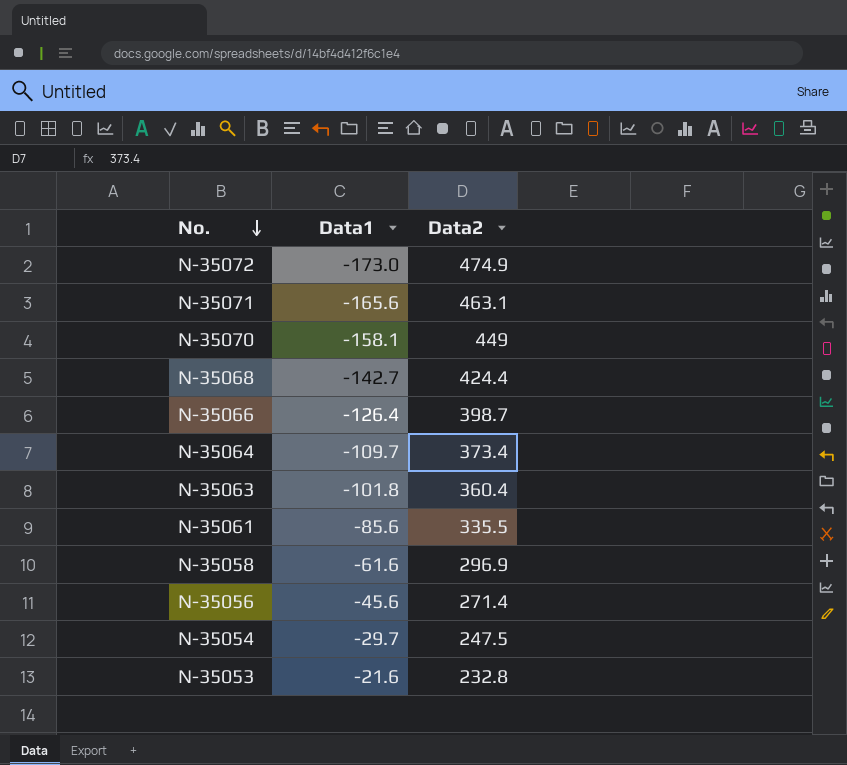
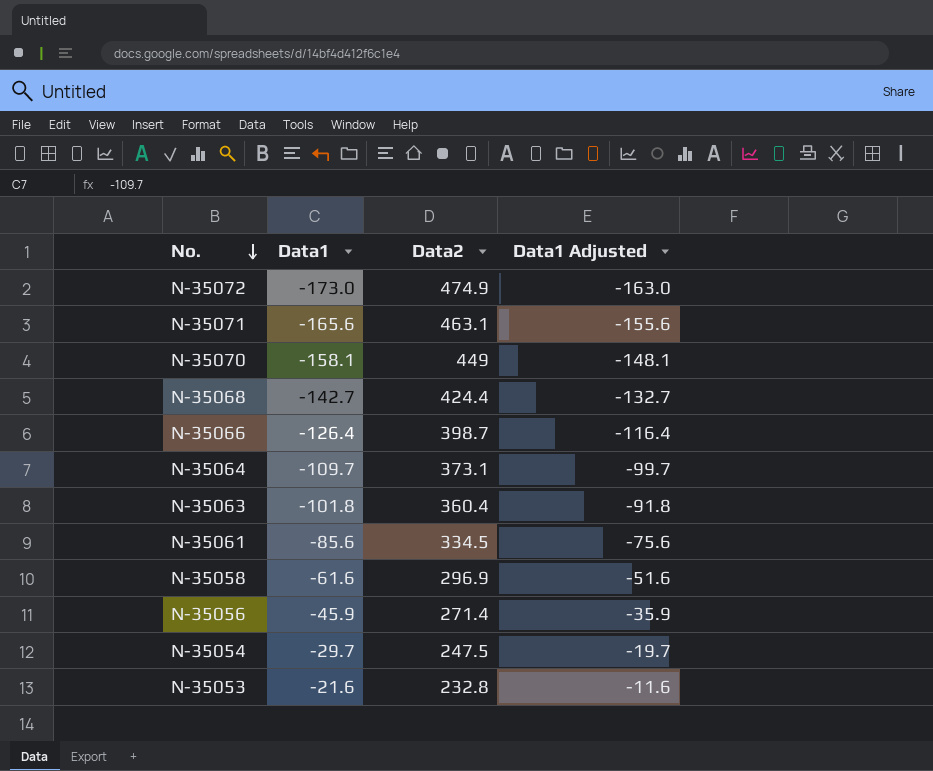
column Data1 Adjusted | formula: none -> [Data1] + 10
N-35064 | Data2: 373.4 -> 373.1
N-35061 | Data2: 335.5 -> 334.5
N-35056 | Data1: -45.6 -> -45.9

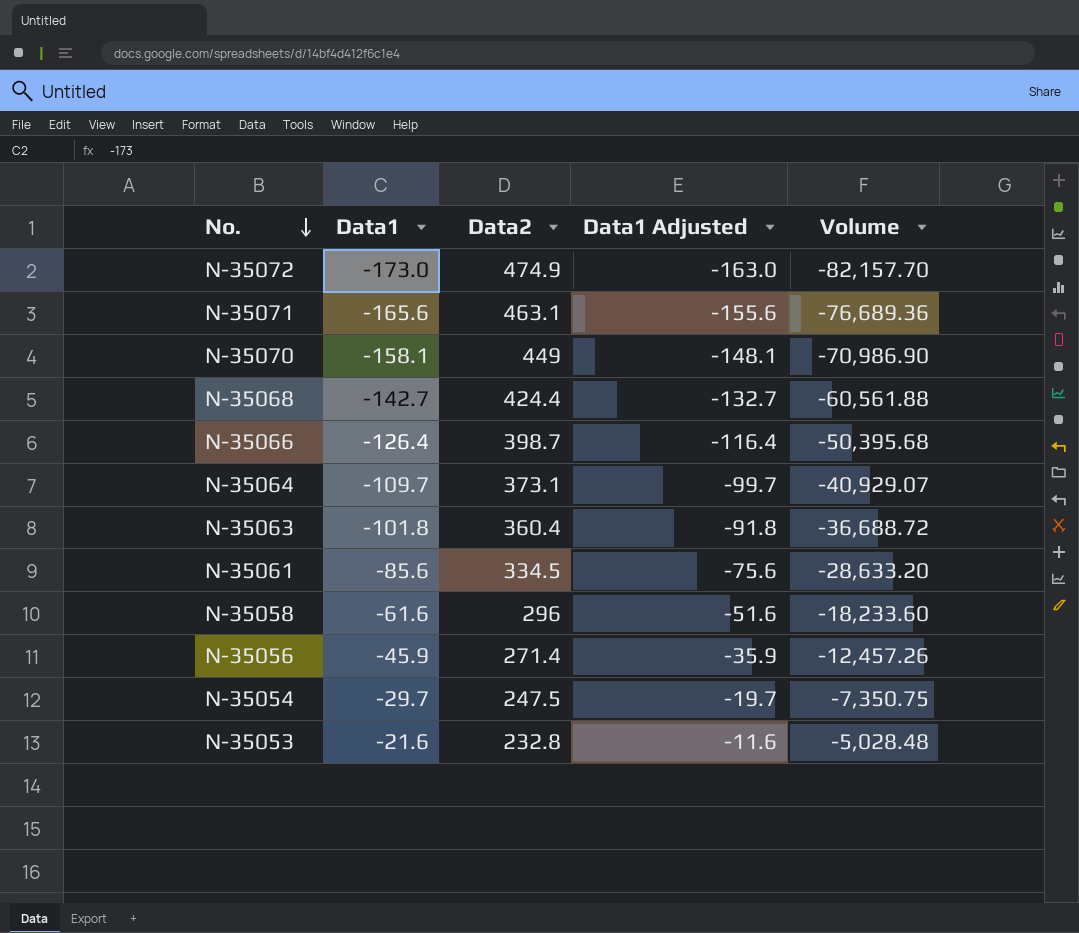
column Volume | formula: none -> [Data1] * [Data2]
N-35058 | Data2: 296.9 -> 296

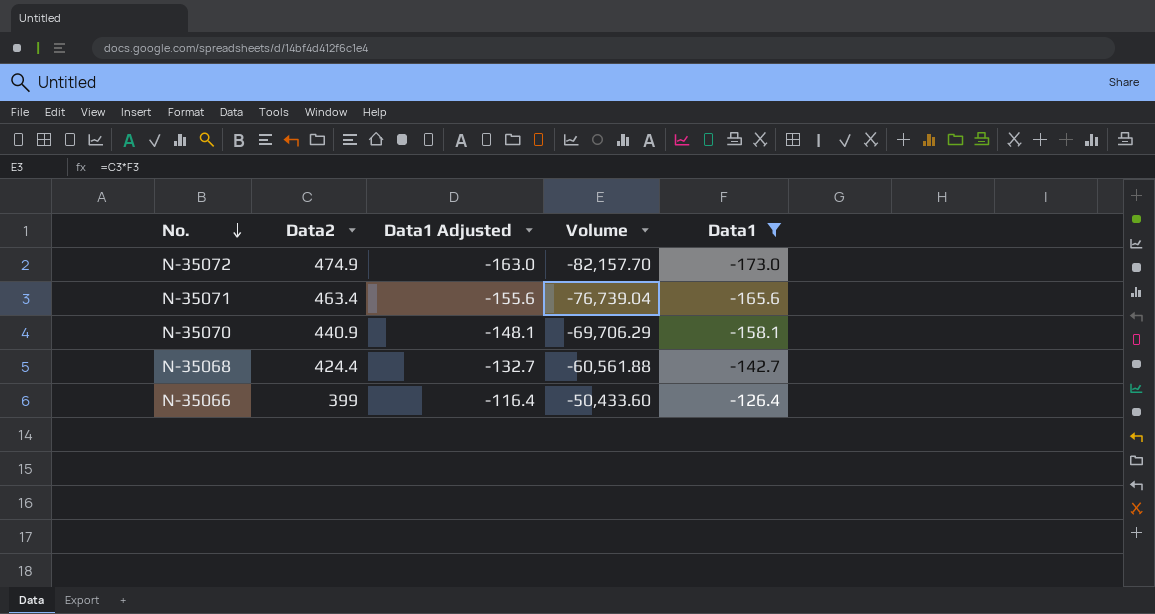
filter: none -> Data1 <= -126.4
column Data1 | position: 2 -> 5
N-35071 | Data2: 463.1 -> 463.4
N-35071 | Volume: -76,689.36 -> -76,739.04
N-35070 | Data2: 449 -> 440.9
N-35070 | Volume: -70,986.90 -> -69,706.29
N-35066 | Data2: 398.7 -> 399
N-35066 | Volume: -50,395.68 -> -50,433.60

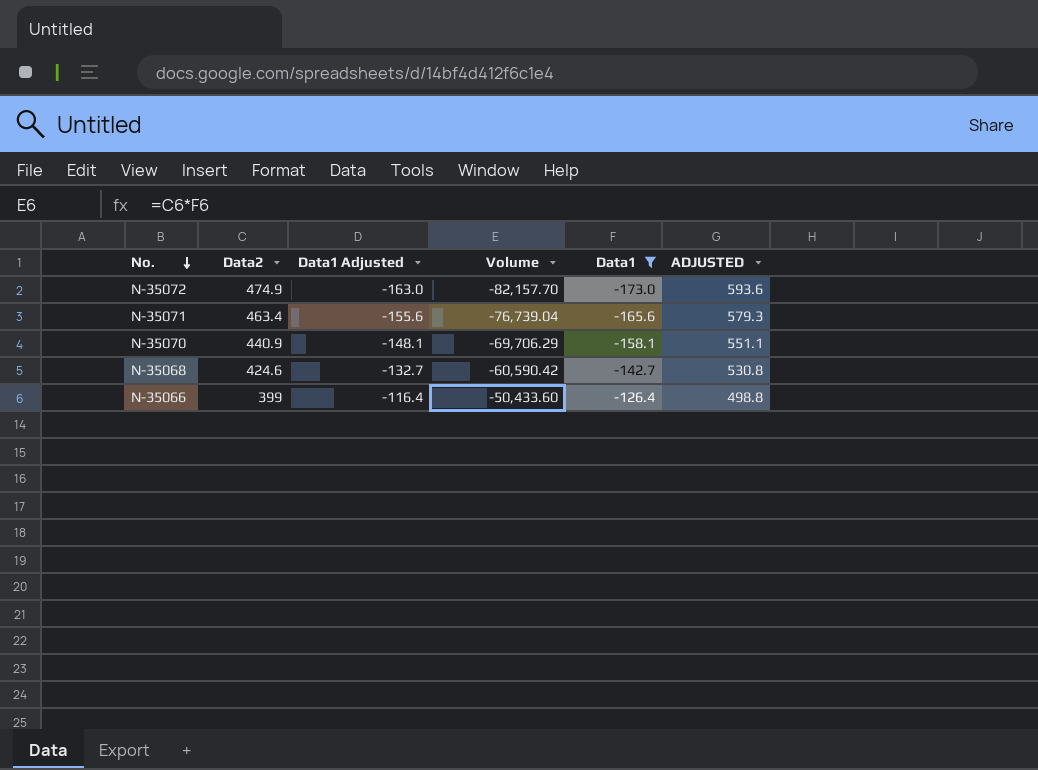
column ADJUSTED | formula: none -> [Data2] * 1.25
N-35068 | Data2: 424.4 -> 424.6
N-35068 | Volume: -60,561.88 -> -60,590.42

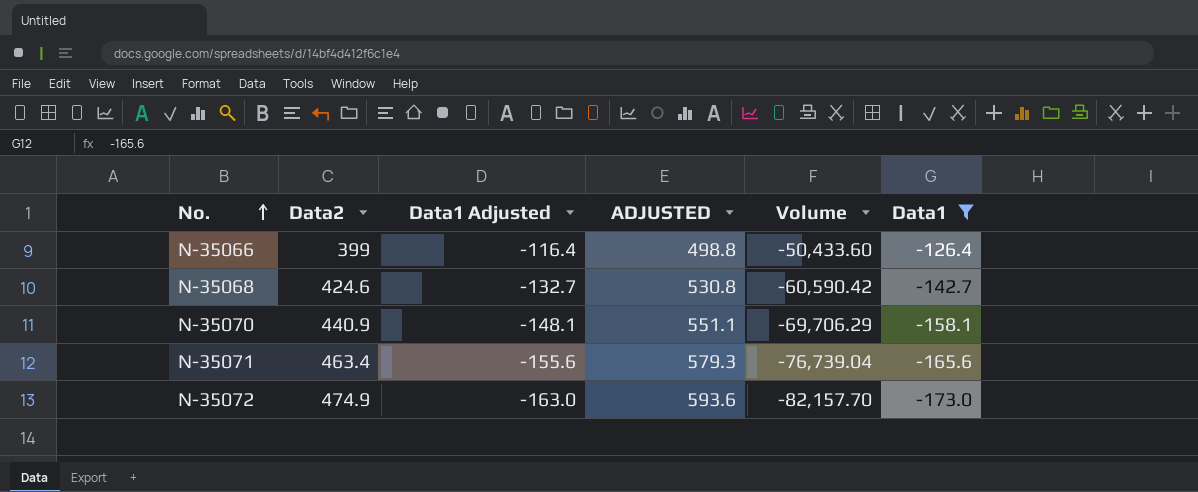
row order: No. descending -> No. ascending
column ADJUSTED | position: 6 -> 4

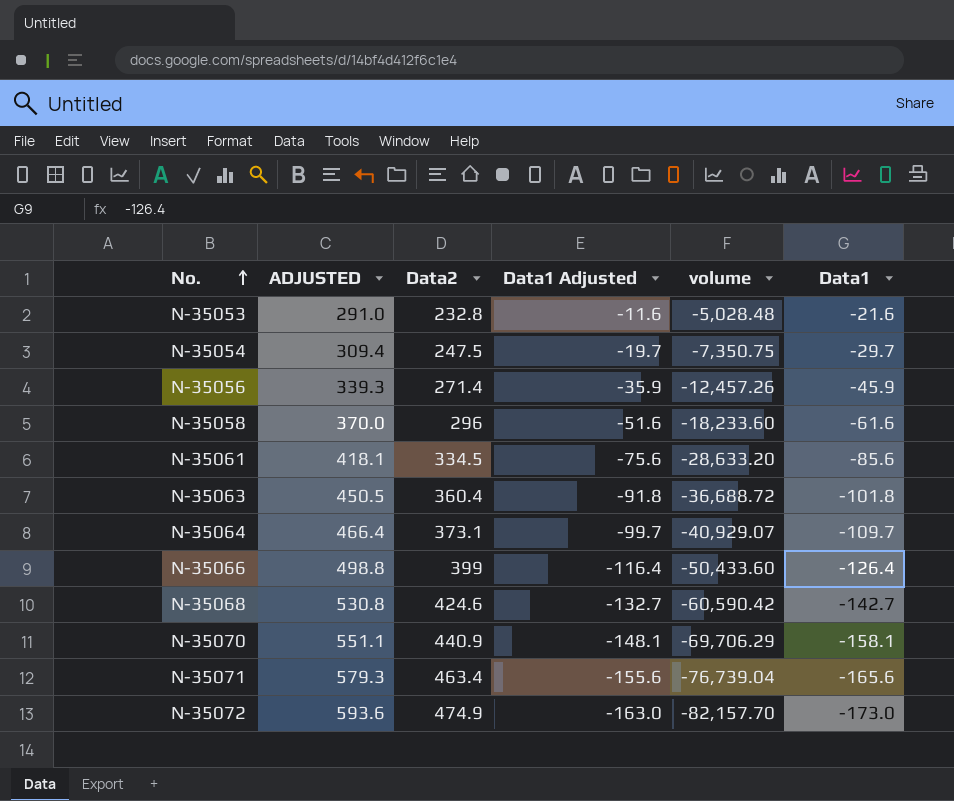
filter: Data1 <= -126.4 -> none
column ADJUSTED | position: 4 -> 2
column name: Volume -> volume

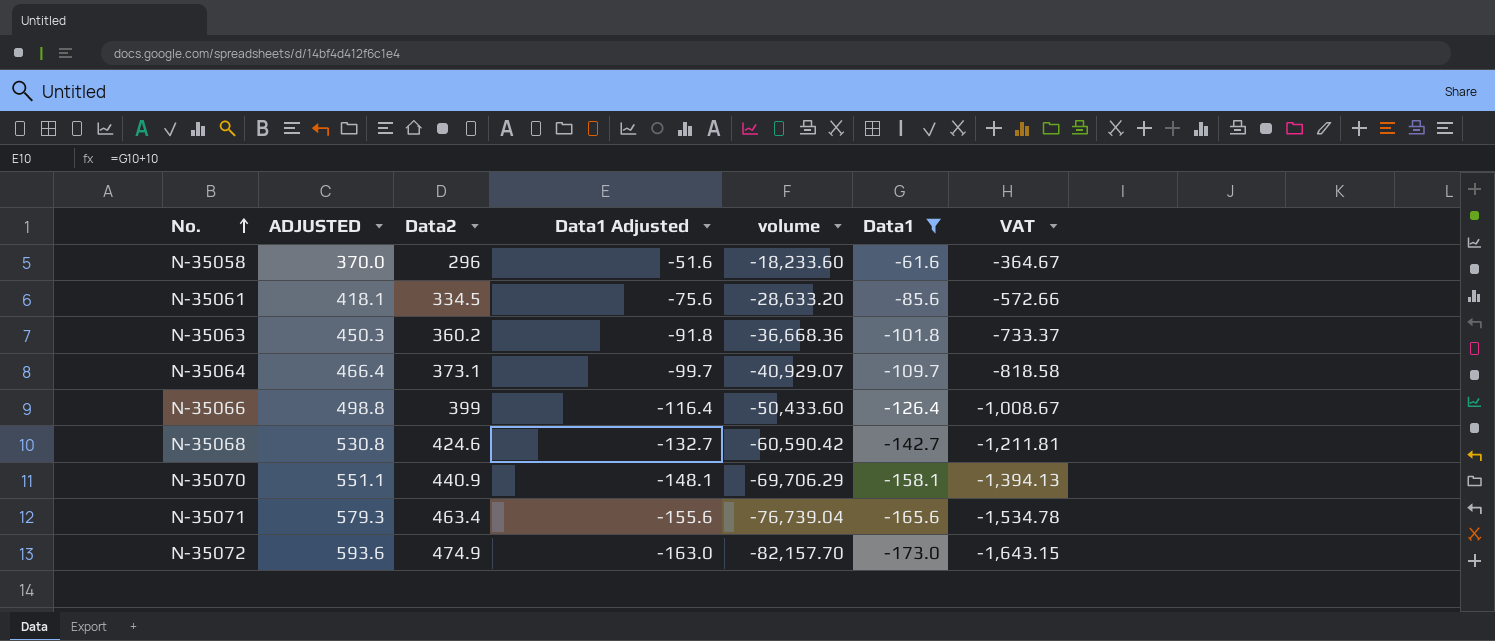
filter: none -> Data1 <= -61.6
column VAT | formula: none -> [volume] * 0.02
N-35063 | ADJUSTED: 450.5 -> 450.3
N-35063 | Data2: 360.4 -> 360.2
N-35063 | volume: -36,688.72 -> -36,668.36

